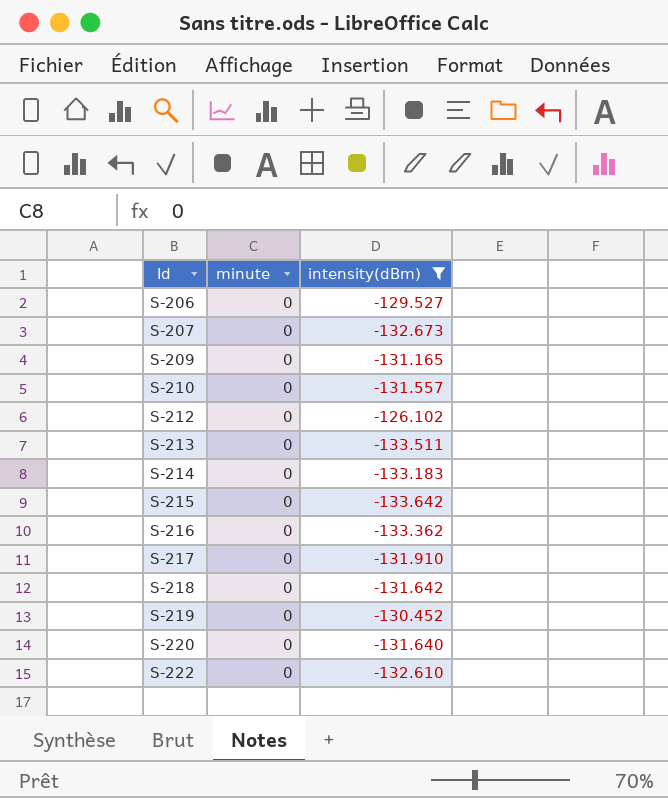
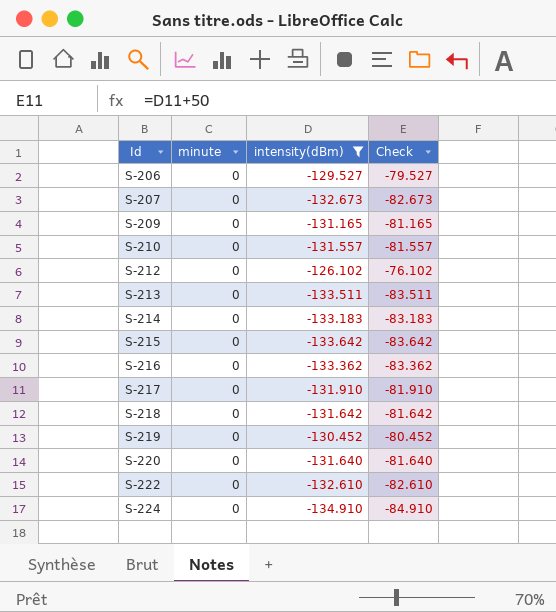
column Check | formula: none -> [intensity(dBm)] + 50
row S-224: none -> 0 | -134.910 | -84.910

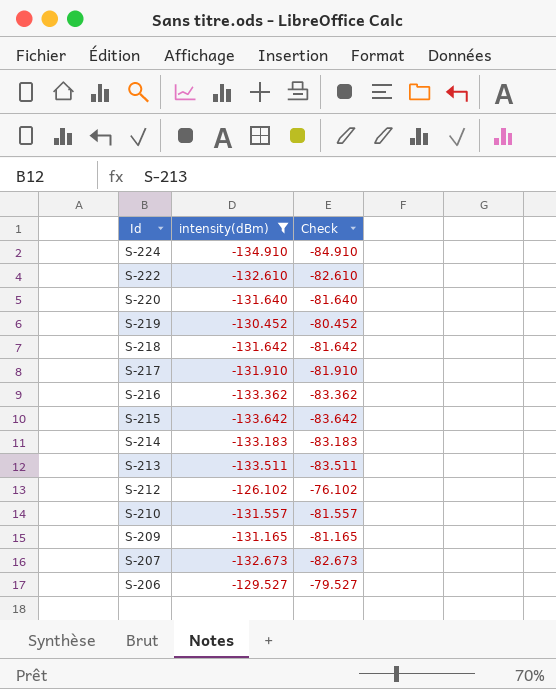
row order: Id ascending -> Id descending
column minute | position: 2 -> none

